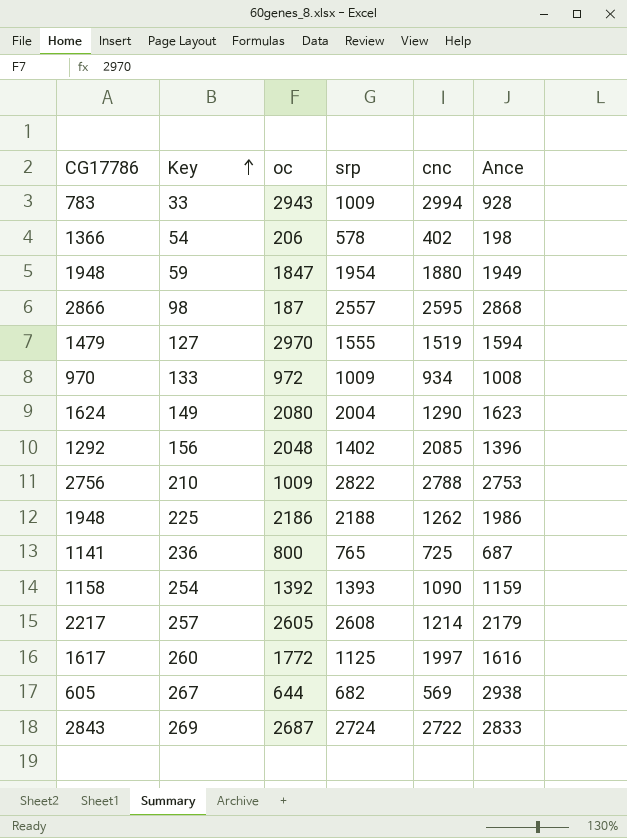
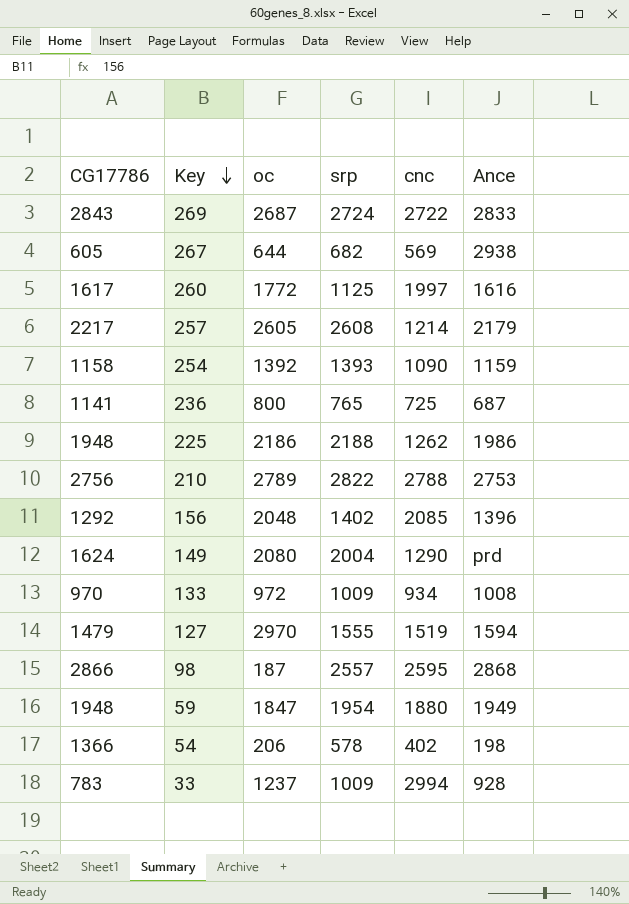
row order: Key ascending -> Key descending
210 | oc: 1009 -> 2789
149 | Ance: 1623 -> prd
33 | oc: 2943 -> 1237

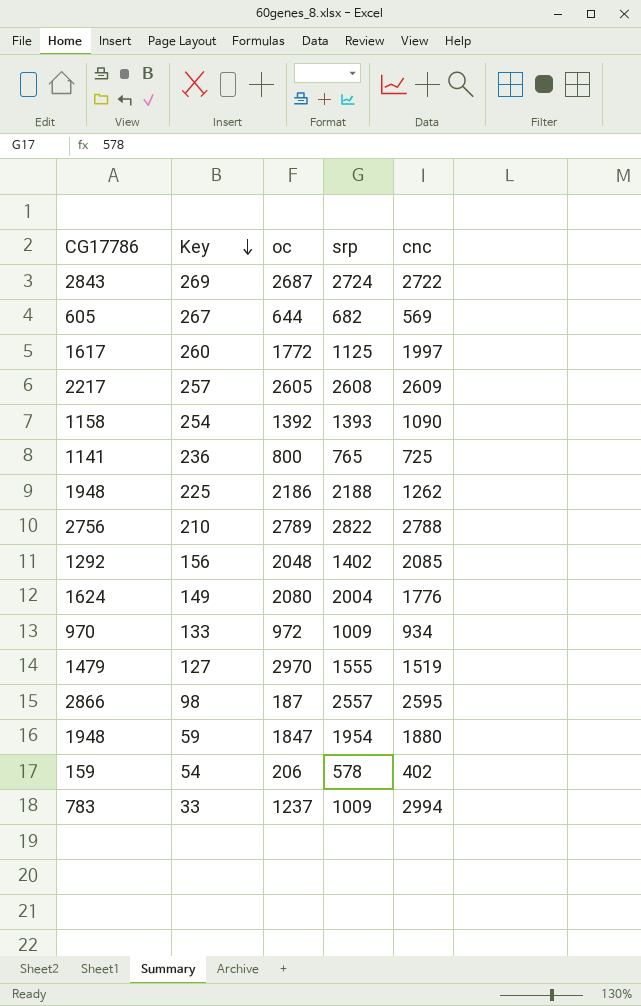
column Ance | position: 6 -> none
257 | cnc: 1214 -> 2609
149 | cnc: 1290 -> 1776
54 | CG17786: 1366 -> 159

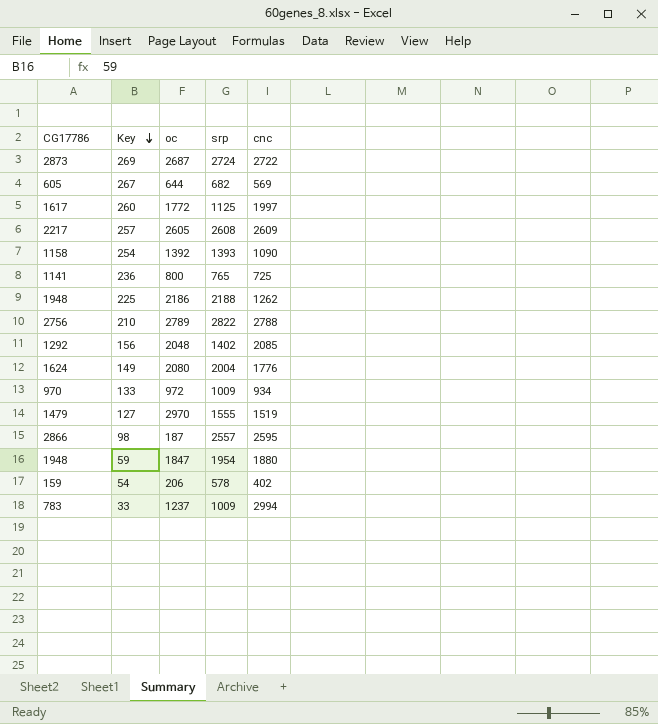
269 | CG17786: 2843 -> 2873

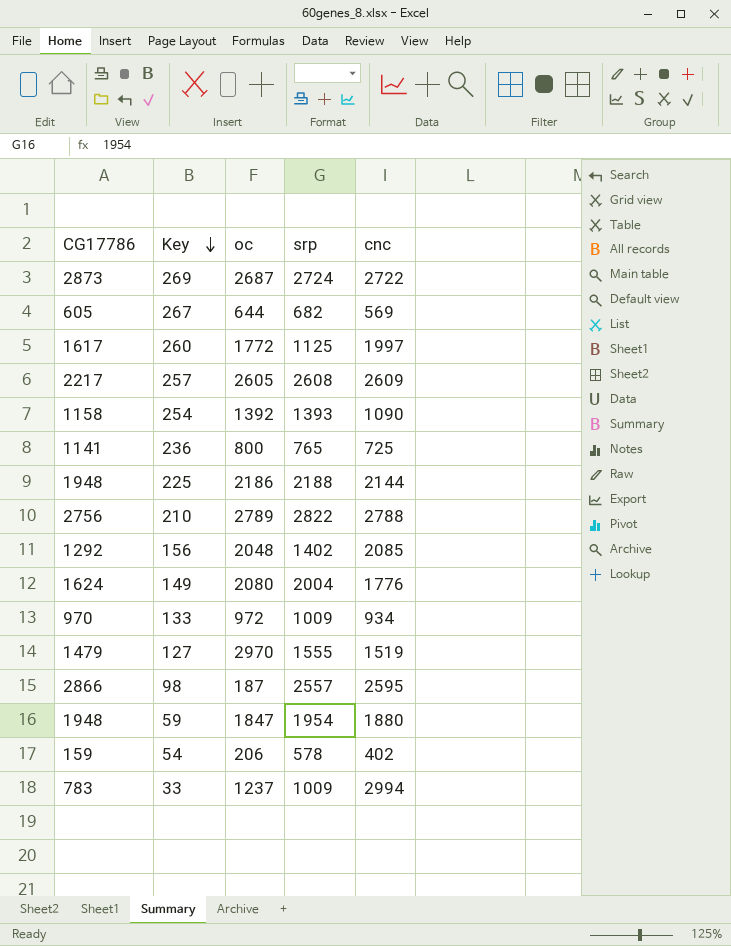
225 | cnc: 1262 -> 2144

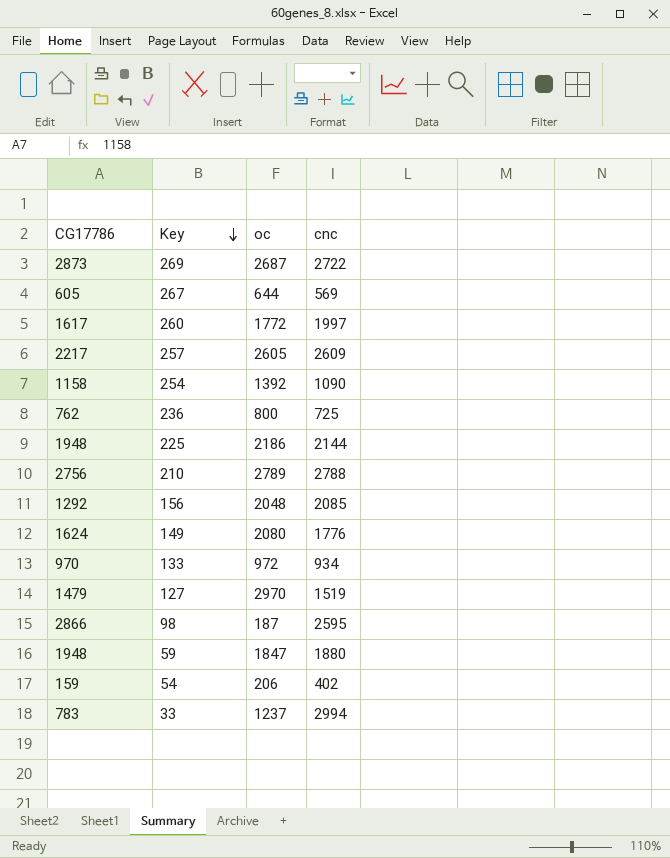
column srp | position: 4 -> none
236 | CG17786: 1141 -> 762

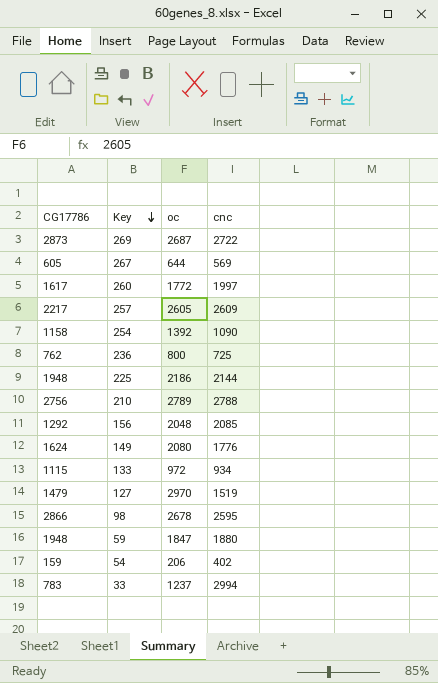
133 | CG17786: 970 -> 1115
98 | oc: 187 -> 2678

